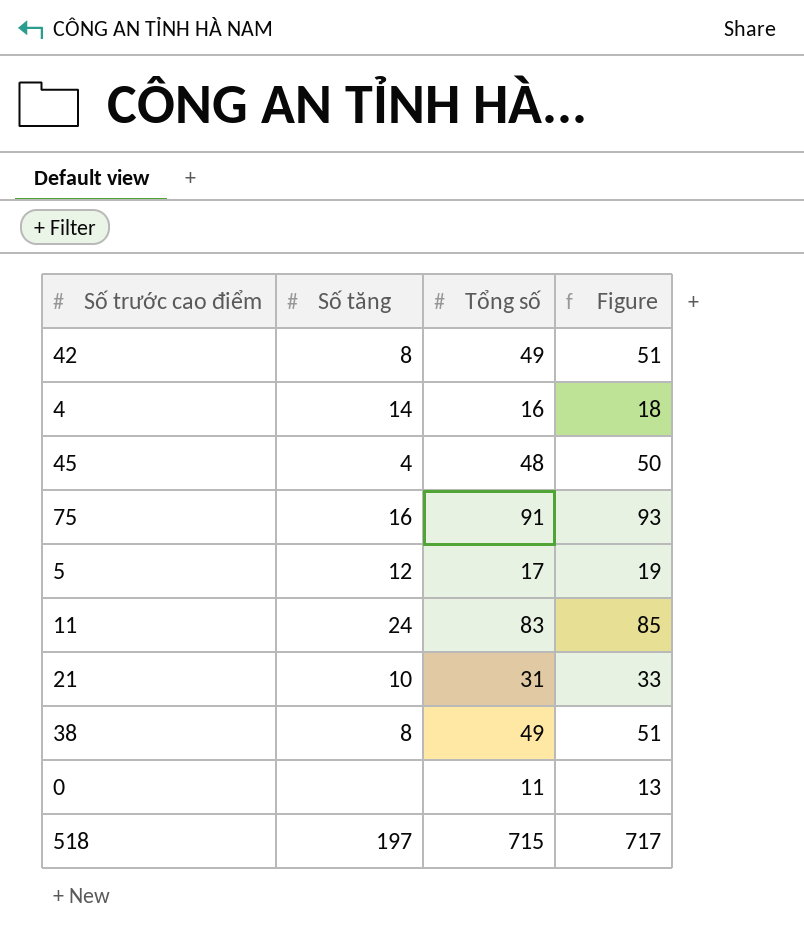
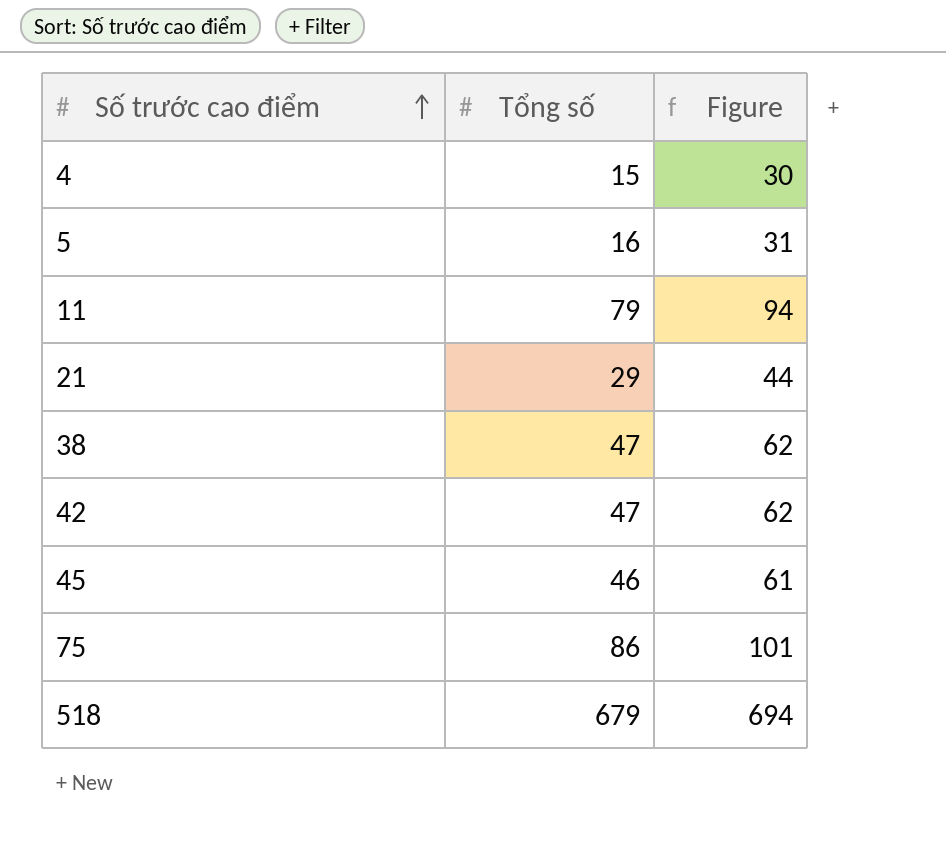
row order: none -> Số trước cao điểm ascending
column Số tăng | position: 2 -> none
column Figure | formula: [Tổng số] + 2 -> [Tổng số] + 15
row 0: none | 11 | 13 -> none
4 | Tổng số: 16 -> 15
5 | Tổng số: 17 -> 16
11 | Tổng số: 83 -> 79
21 | Tổng số: 31 -> 29
38 | Tổng số: 49 -> 47
42 | Tổng số: 49 -> 47
45 | Tổng số: 48 -> 46
75 | Tổng số: 91 -> 86
518 | Tổng số: 715 -> 679

